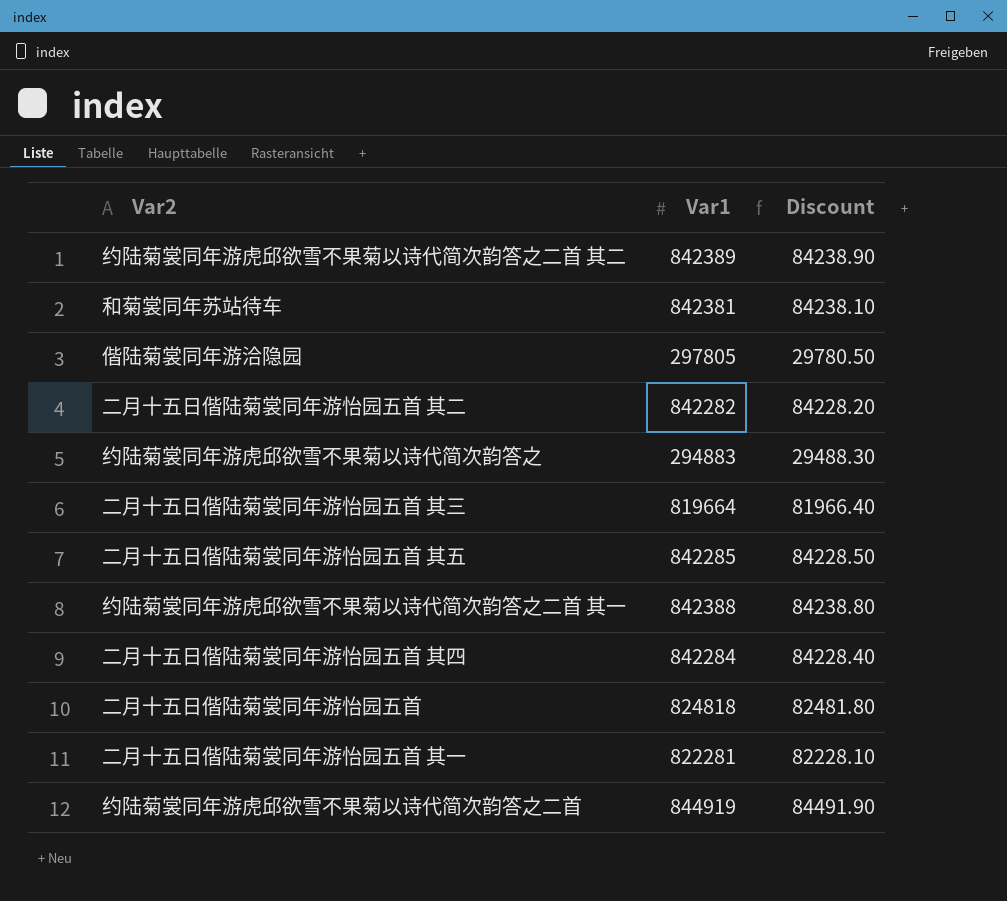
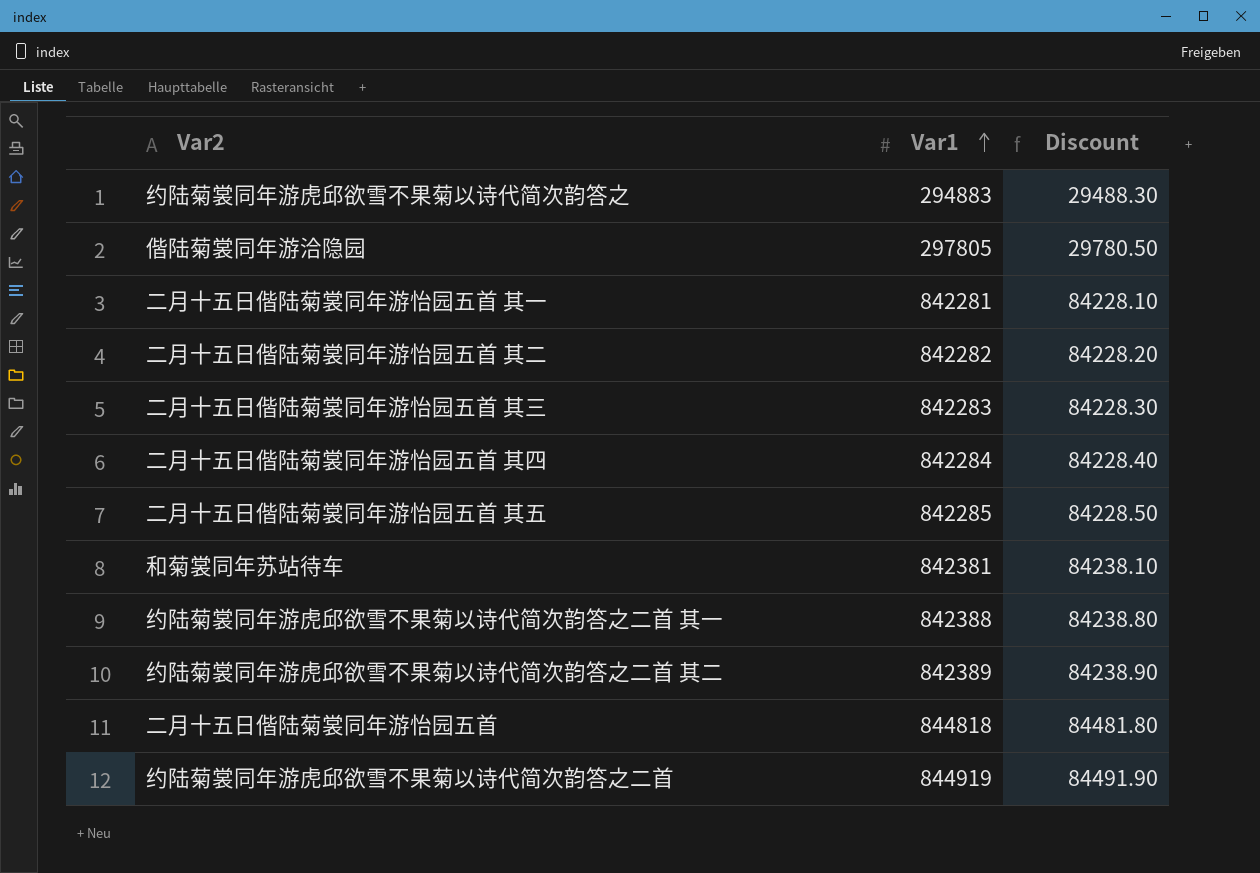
row order: none -> Var1 ascending
二月十五日偕陆菊裳同年游怡园五首 其一 | Var1: 822281 -> 842281
二月十五日偕陆菊裳同年游怡园五首 其一 | Discount: 82228.10 -> 84228.10
二月十五日偕陆菊裳同年游怡园五首 其三 | Var1: 819664 -> 842283
二月十五日偕陆菊裳同年游怡园五首 其三 | Discount: 81966.40 -> 84228.30
二月十五日偕陆菊裳同年游怡园五首 | Var1: 824818 -> 844818
二月十五日偕陆菊裳同年游怡园五首 | Discount: 82481.80 -> 84481.80

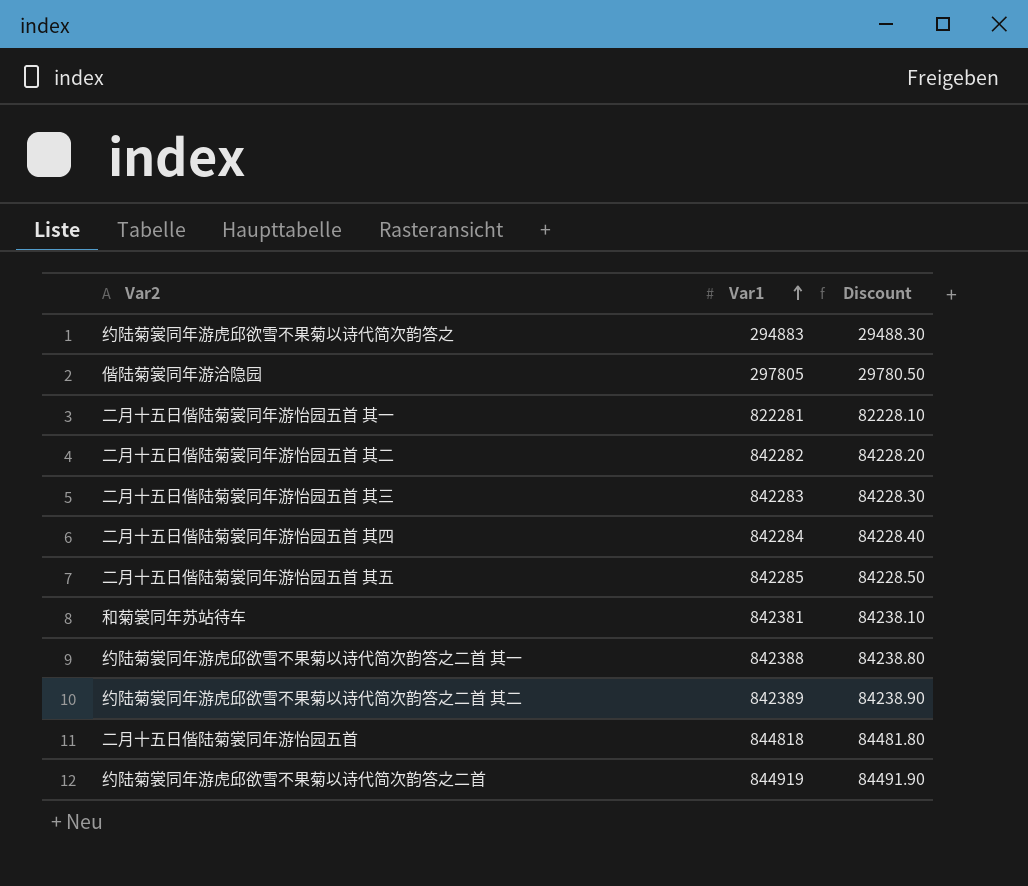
二月十五日偕陆菊裳同年游怡园五首 其一 | Var1: 842281 -> 822281
二月十五日偕陆菊裳同年游怡园五首 其一 | Discount: 84228.10 -> 82228.10

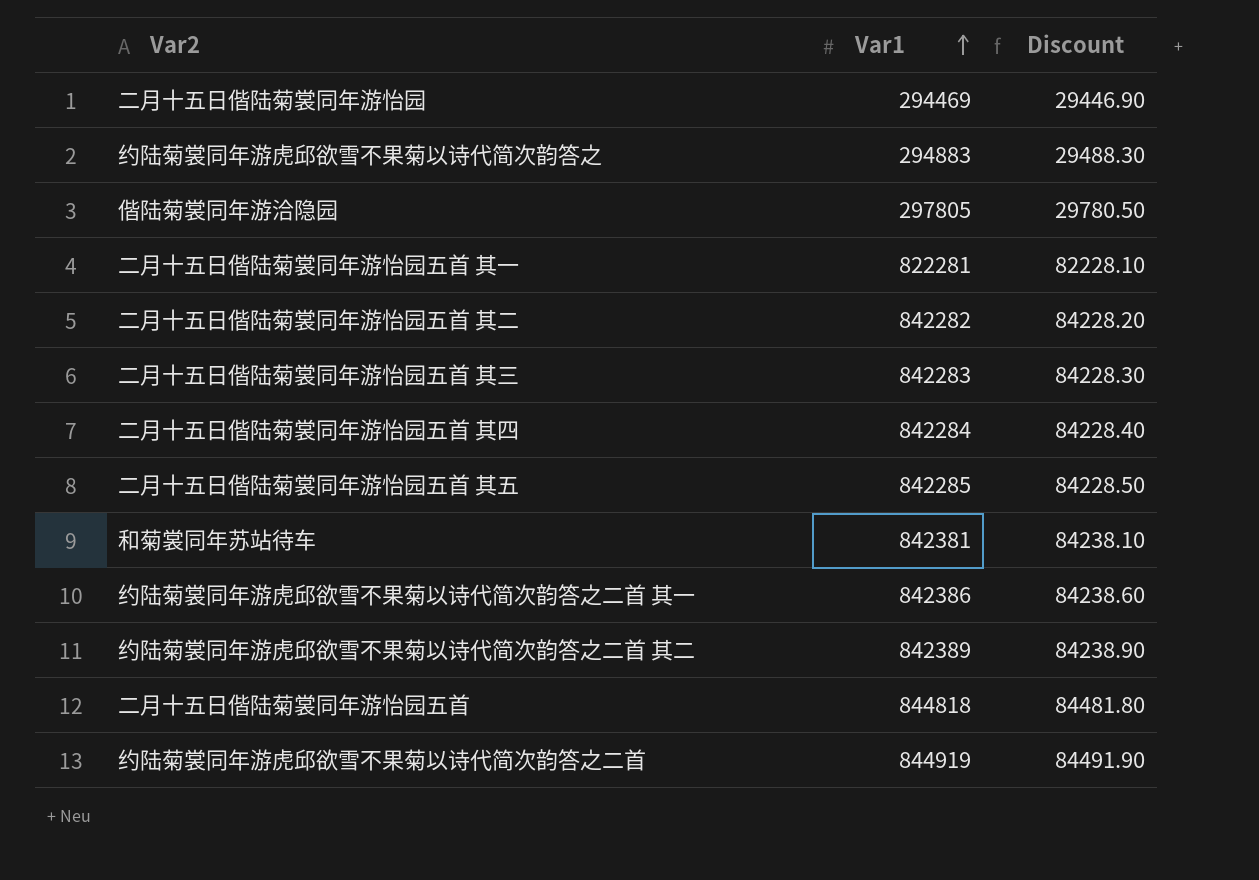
row 二月十五日偕陆菊裳同年游怡园: none -> 294469 | 29446.90
约陆菊裳同年游虎邱欲雪不果菊以诗代简次韵答之二首 其一 | Var1: 842388 -> 842386
约陆菊裳同年游虎邱欲雪不果菊以诗代简次韵答之二首 其一 | Discount: 84238.80 -> 84238.60

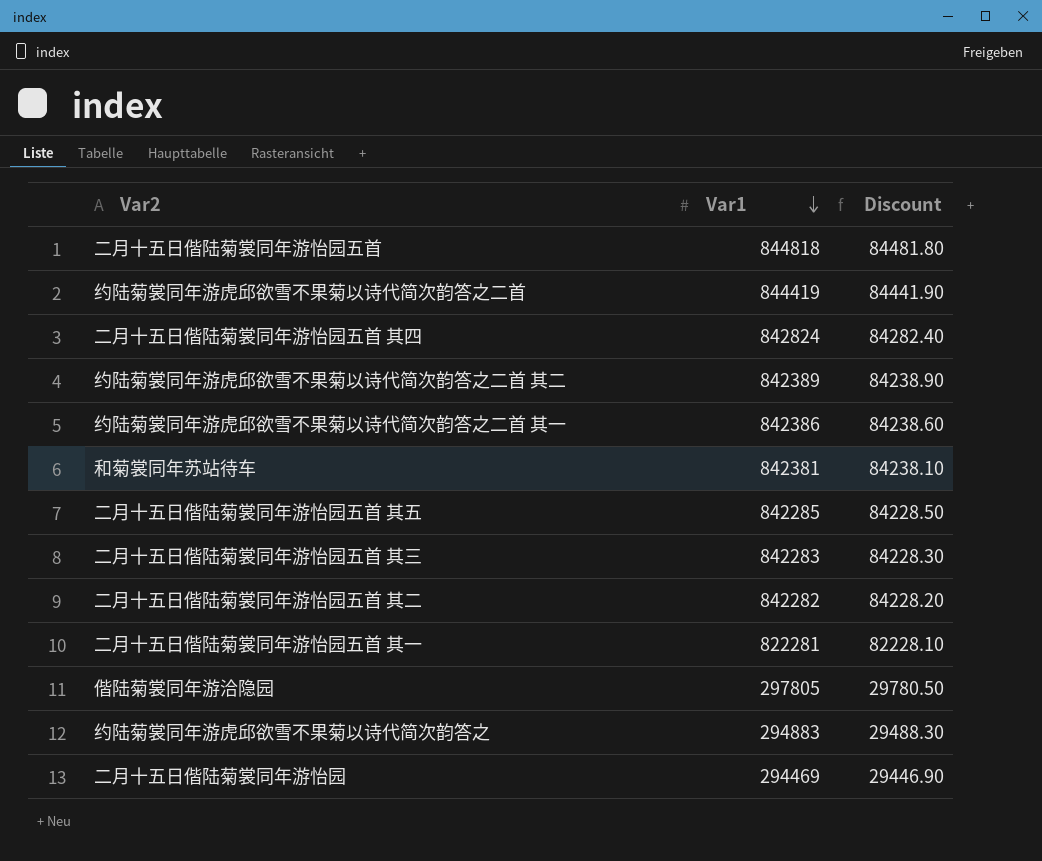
row order: Var1 ascending -> Var1 descending
约陆菊裳同年游虎邱欲雪不果菊以诗代简次韵答之二首 | Var1: 844919 -> 844419
约陆菊裳同年游虎邱欲雪不果菊以诗代简次韵答之二首 | Discount: 84491.90 -> 84441.90
二月十五日偕陆菊裳同年游怡园五首 其四 | Var1: 842284 -> 842824
二月十五日偕陆菊裳同年游怡园五首 其四 | Discount: 84228.40 -> 84282.40

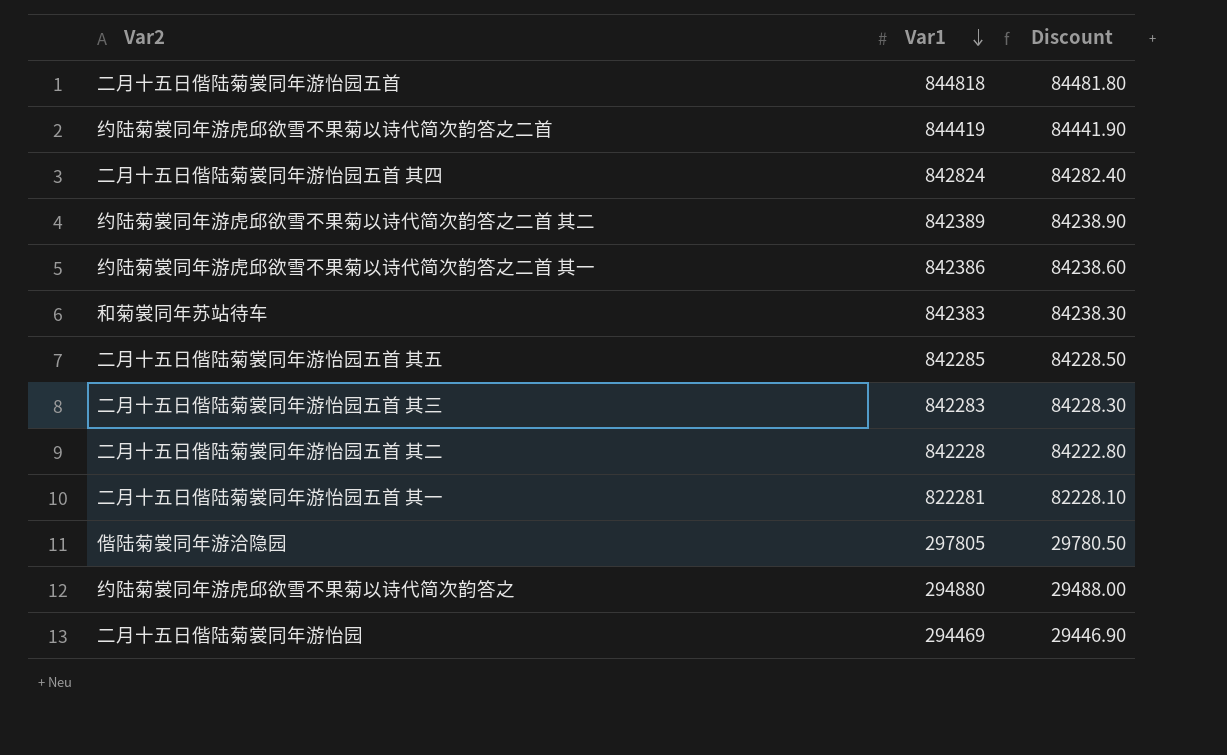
和菊裳同年苏站待车 | Var1: 842381 -> 842383
和菊裳同年苏站待车 | Discount: 84238.10 -> 84238.30
二月十五日偕陆菊裳同年游怡园五首 其二 | Var1: 842282 -> 842228
二月十五日偕陆菊裳同年游怡园五首 其二 | Discount: 84228.20 -> 84222.80
约陆菊裳同年游虎邱欲雪不果菊以诗代简次韵答之 | Var1: 294883 -> 294880
约陆菊裳同年游虎邱欲雪不果菊以诗代简次韵答之 | Discount: 29488.30 -> 29488.00

